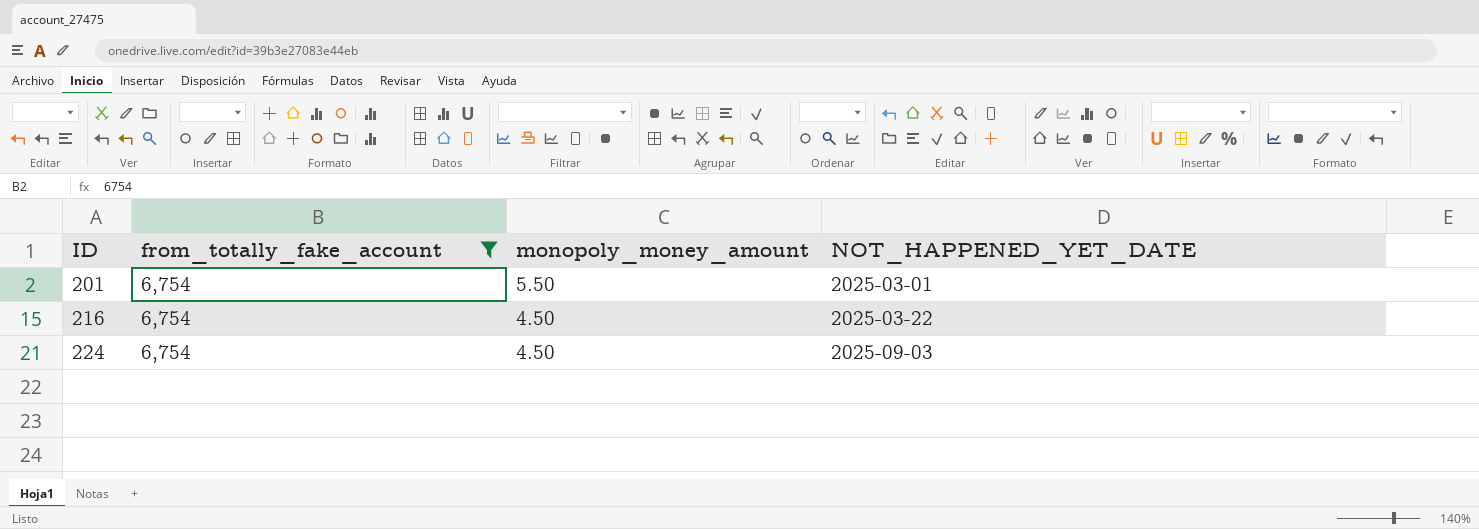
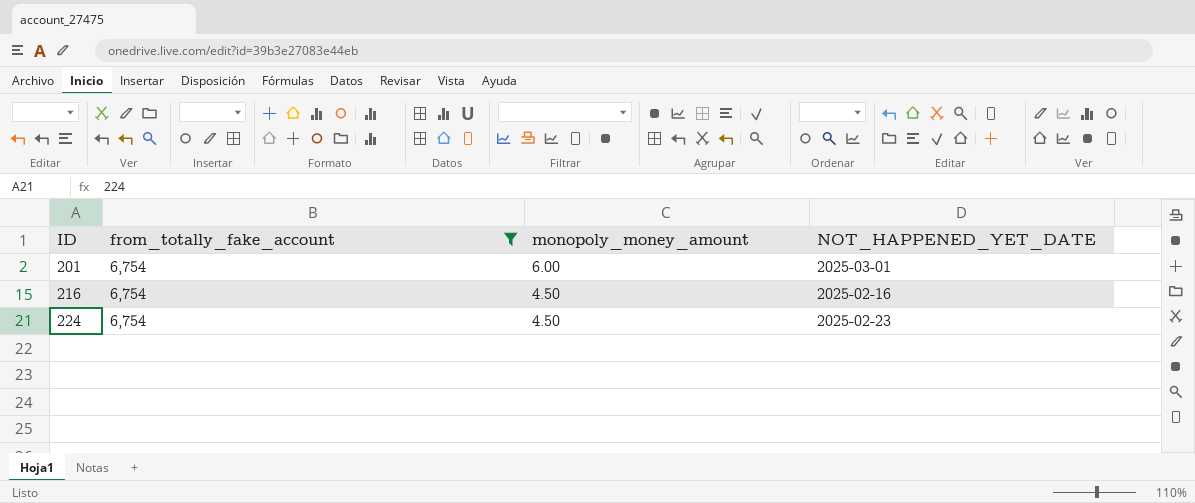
201 | monopoly_money_amount: 5.50 -> 6.00
216 | NOT_HAPPENED_YET_DATE: 2025-03-22 -> 2025-02-16
224 | NOT_HAPPENED_YET_DATE: 2025-09-03 -> 2025-02-23

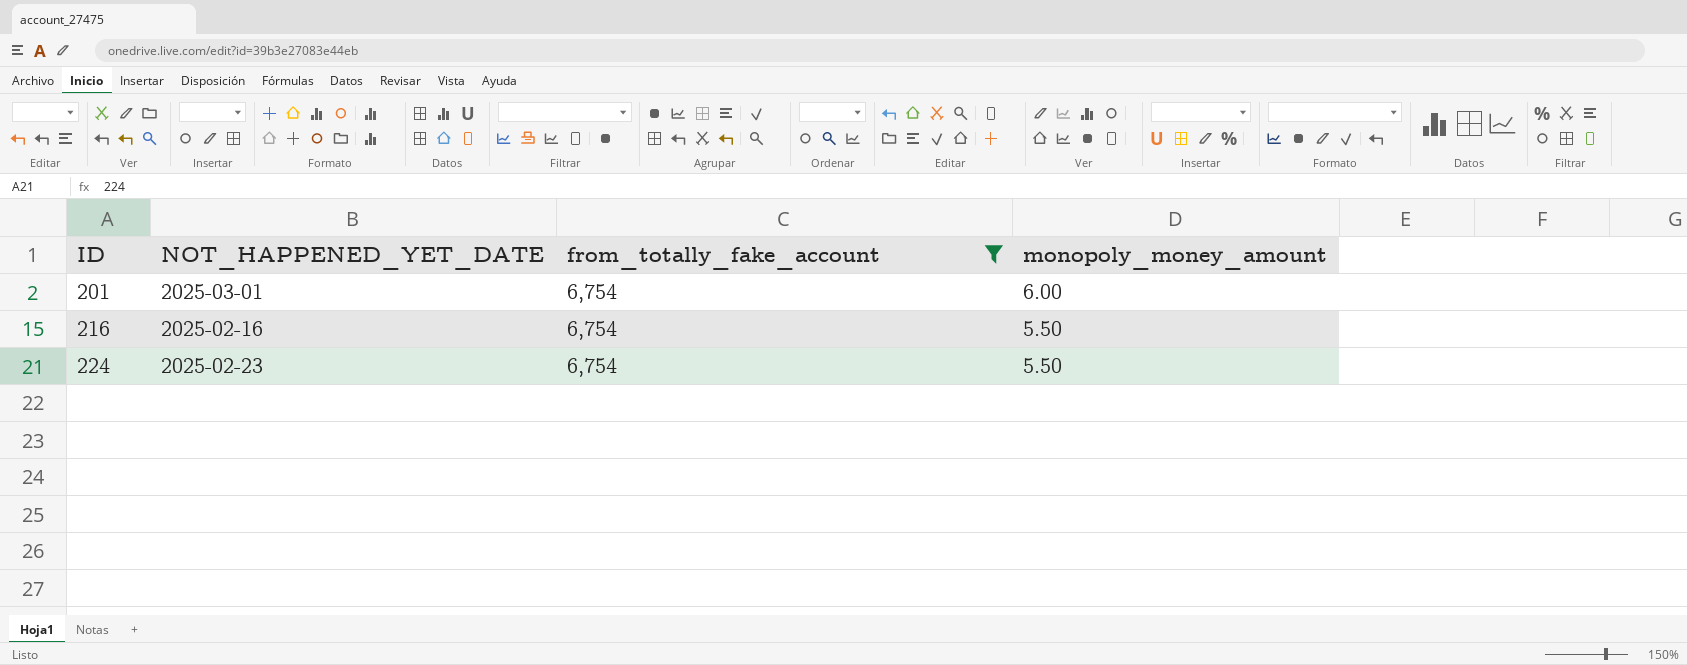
column NOT_HAPPENED_YET_DATE | position: 4 -> 2
216 | monopoly_money_amount: 4.50 -> 5.50
224 | monopoly_money_amount: 4.50 -> 5.50

